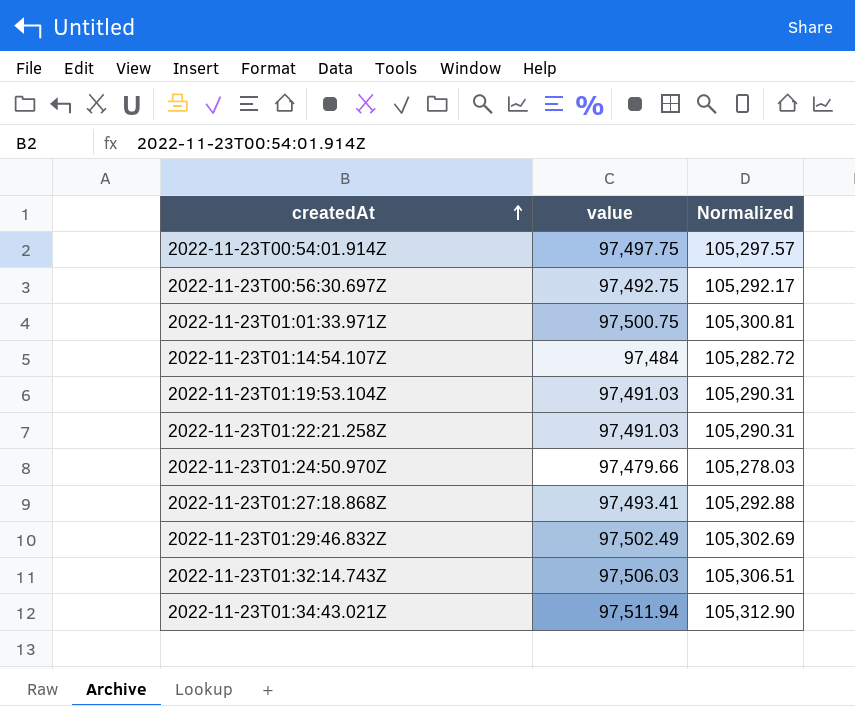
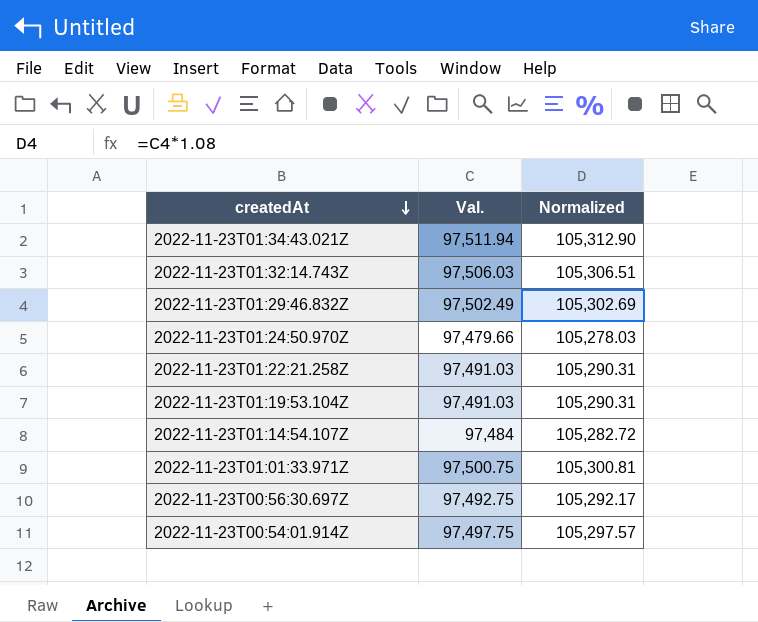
row order: createdAt ascending -> createdAt descending
column name: value -> Val.
row 2022-11-23T01:27:18.868Z: 97,493.41 | 105,292.88 -> none

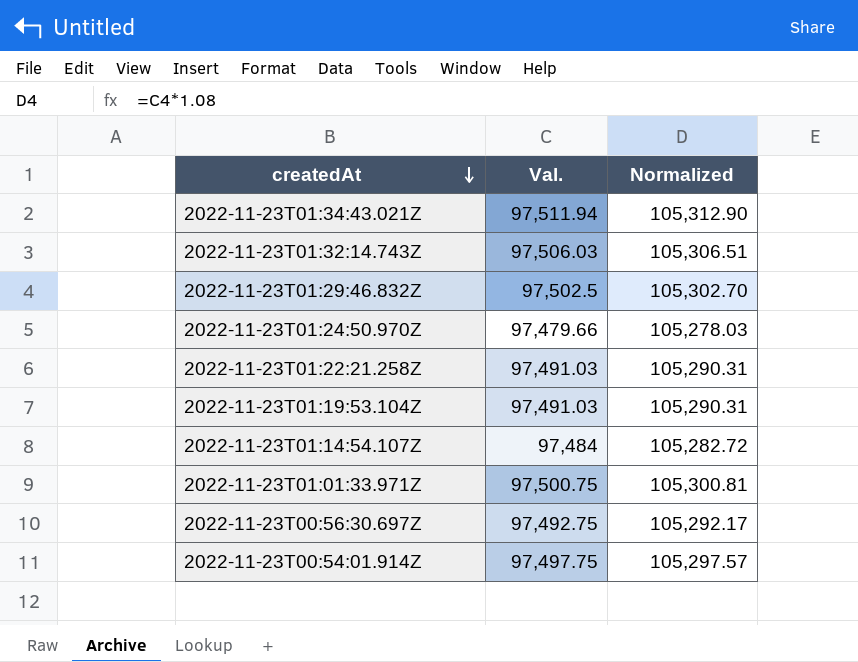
2022-11-23T01:29:46.832Z | Val.: 97,502.49 -> 97,502.5
2022-11-23T01:29:46.832Z | Normalized: 105,302.69 -> 105,302.70

